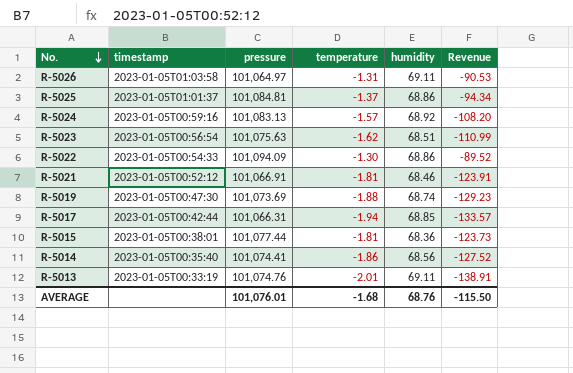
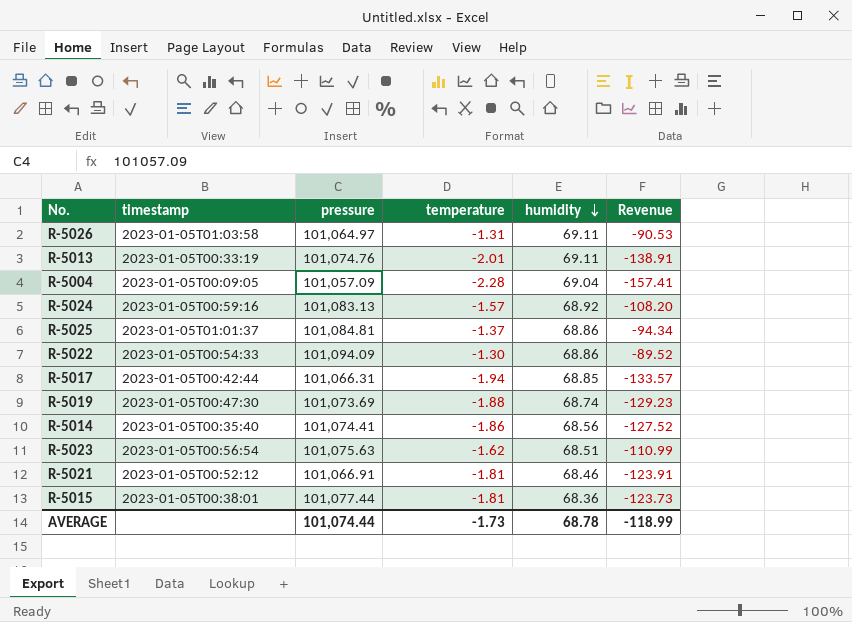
row order: No. descending -> humidity descending
row R-5004: none -> 2023-01-05T00:09:05 | 101,057.09 | -2.28 | 69.04 | -157.41
AVERAGE | pressure: 101,076.01 -> 101,074.44
AVERAGE | temperature: -1.68 -> -1.73
AVERAGE | humidity: 68.76 -> 68.78
AVERAGE | Revenue: -115.50 -> -118.99

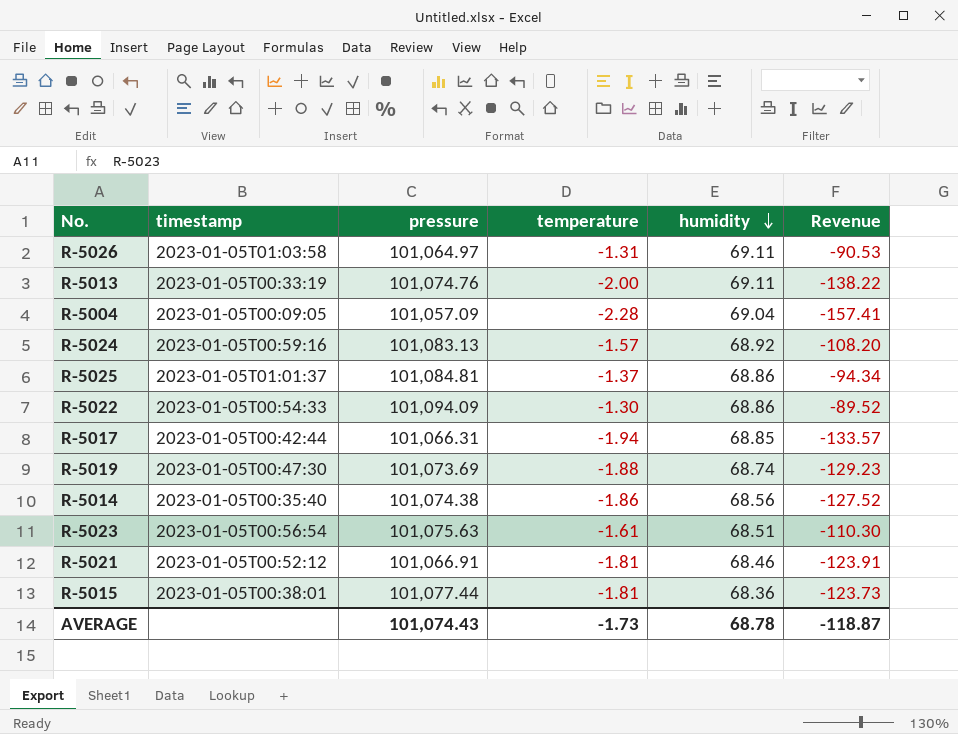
R-5013 | temperature: -2.01 -> -2.00
R-5013 | Revenue: -138.91 -> -138.22
R-5014 | pressure: 101,074.41 -> 101,074.38
R-5023 | temperature: -1.62 -> -1.61
R-5023 | Revenue: -110.99 -> -110.30
AVERAGE | pressure: 101,074.44 -> 101,074.43
AVERAGE | Revenue: -118.99 -> -118.87

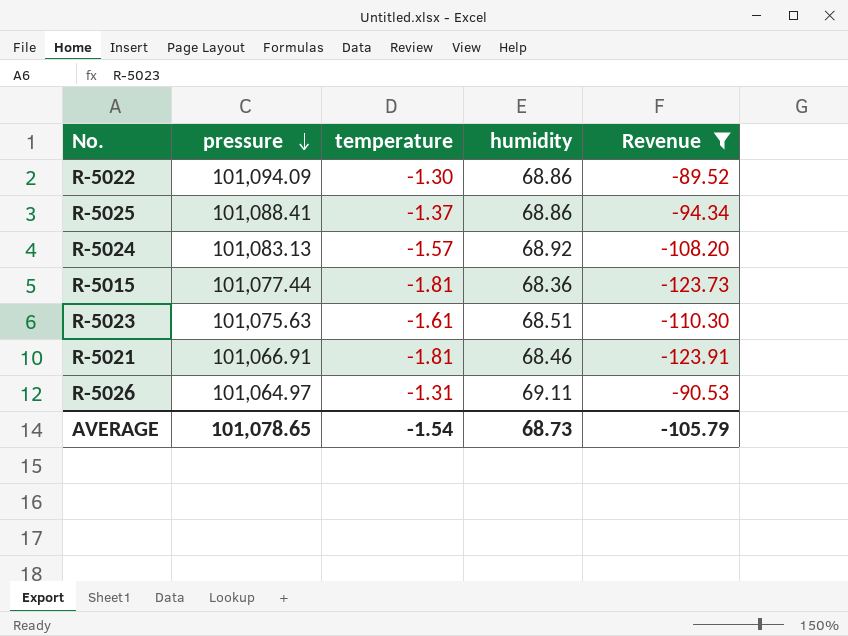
filter: none -> Revenue >= -123.91
row order: humidity descending -> pressure descending
column timestamp | position: 2 -> none
R-5025 | pressure: 101,084.81 -> 101,088.41
AVERAGE | pressure: 101,074.43 -> 101,078.65
AVERAGE | temperature: -1.73 -> -1.54
AVERAGE | humidity: 68.78 -> 68.73
AVERAGE | Revenue: -118.87 -> -105.79

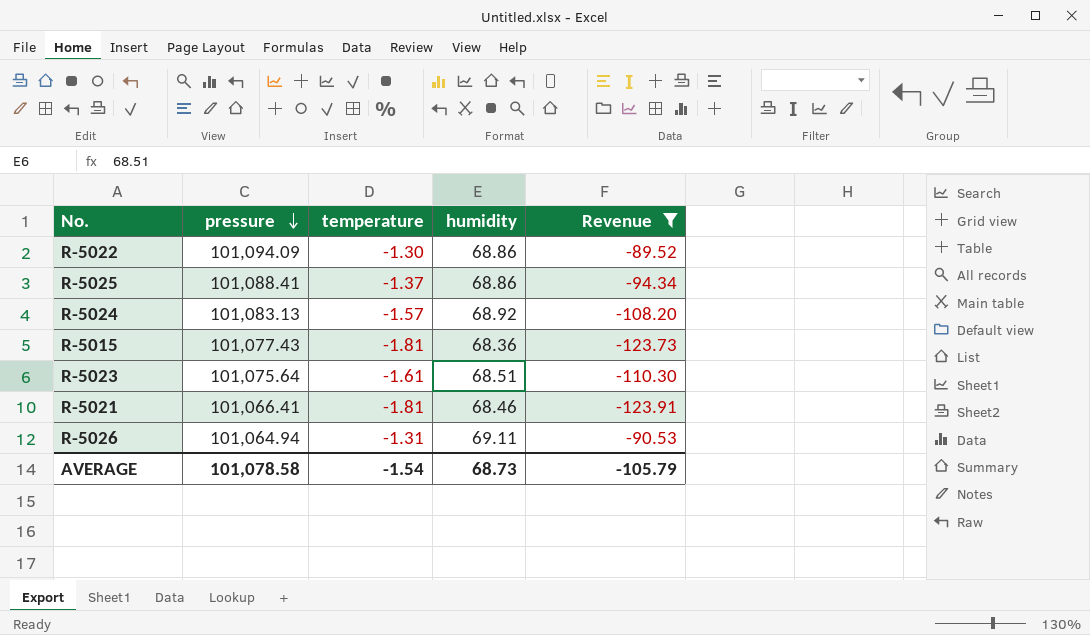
R-5015 | pressure: 101,077.44 -> 101,077.43
R-5023 | pressure: 101,075.63 -> 101,075.64
R-5021 | pressure: 101,066.91 -> 101,066.41
R-5026 | pressure: 101,064.97 -> 101,064.94
AVERAGE | pressure: 101,078.65 -> 101,078.58

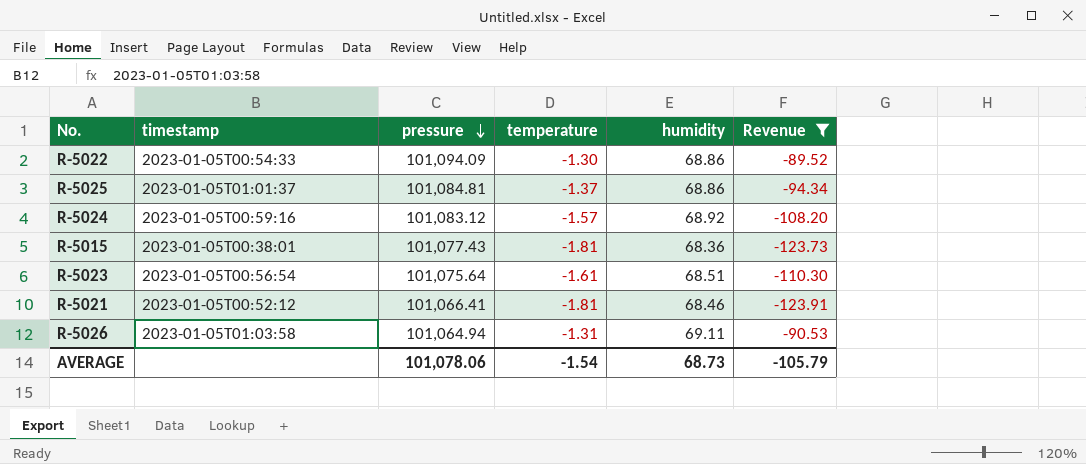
column timestamp | position: none -> 2
R-5025 | pressure: 101,088.41 -> 101,084.81
R-5024 | pressure: 101,083.13 -> 101,083.12
AVERAGE | pressure: 101,078.58 -> 101,078.06

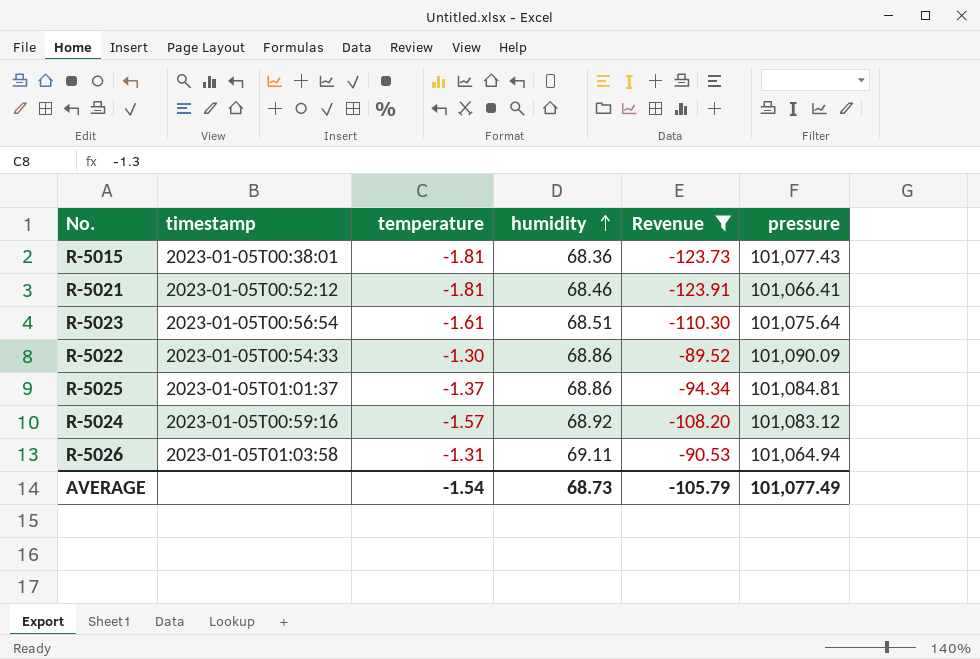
row order: pressure descending -> humidity ascending
column pressure | position: 3 -> 6
R-5022 | pressure: 101,094.09 -> 101,090.09
AVERAGE | pressure: 101,078.06 -> 101,077.49

